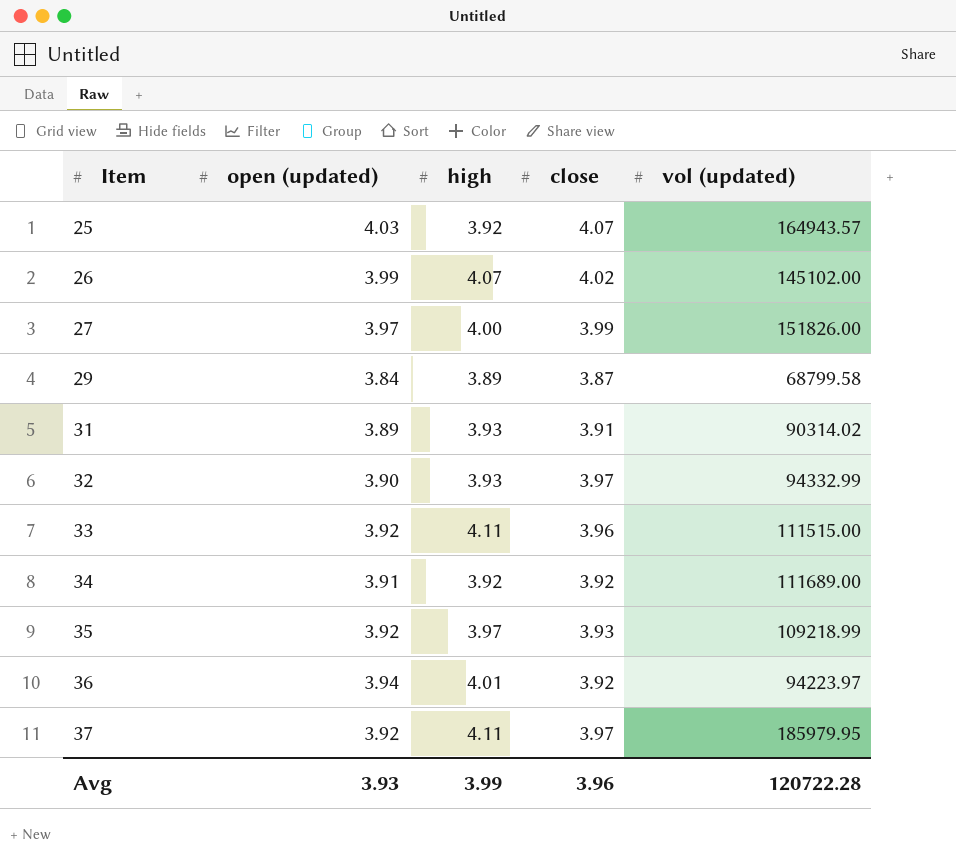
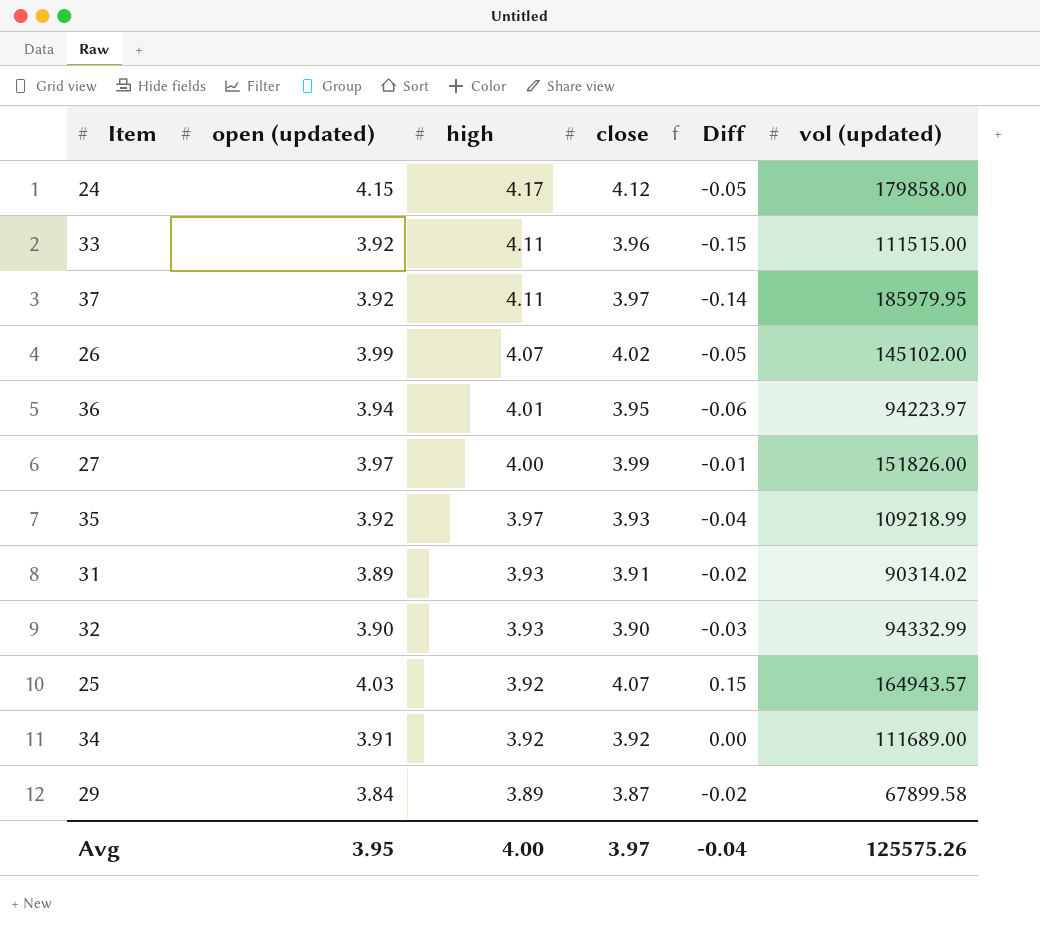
row order: Item ascending -> high descending
column Diff | formula: none -> [close] - [high]
row 24: none -> 4.15 | 4.17 | 4.12 | -0.05 | 179858.00
36 | close: 3.92 -> 3.95
32 | close: 3.97 -> 3.90
29 | vol (updated): 68799.58 -> 67899.58
Avg | open (updated): 3.93 -> 3.95
Avg | high: 3.99 -> 4.00
Avg | close: 3.96 -> 3.97
Avg | vol (updated): 120722.28 -> 125575.26

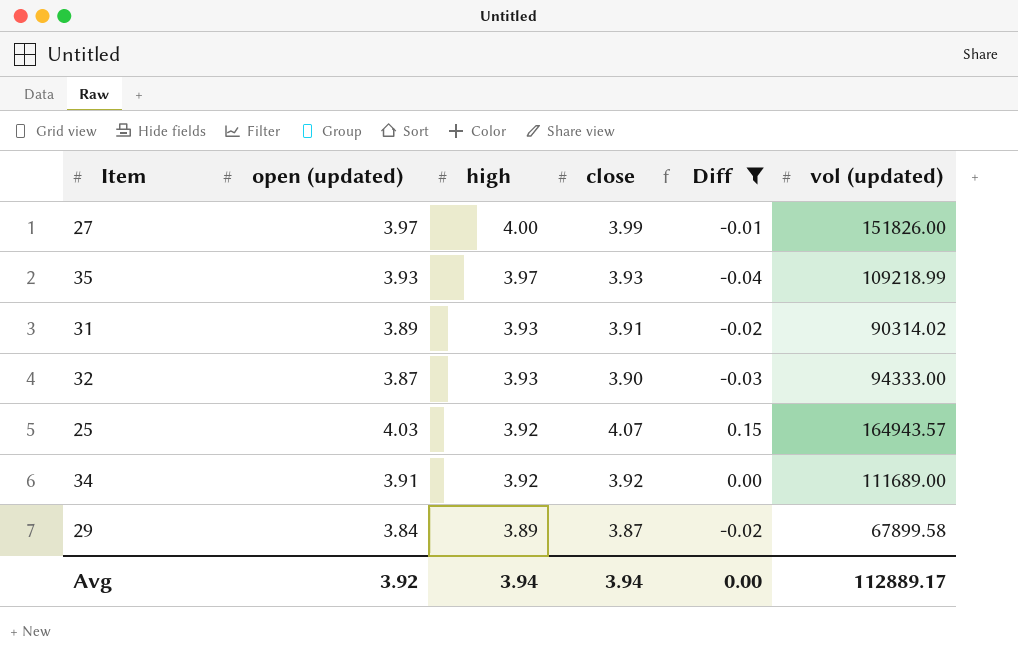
filter: none -> Diff >= -0.04
35 | open (updated): 3.92 -> 3.93
32 | open (updated): 3.90 -> 3.87
32 | vol (updated): 94332.99 -> 94333.00
Avg | open (updated): 3.95 -> 3.92
Avg | high: 4.00 -> 3.94
Avg | close: 3.97 -> 3.94
Avg | Diff: -0.04 -> 0.00
Avg | vol (updated): 125575.26 -> 112889.17

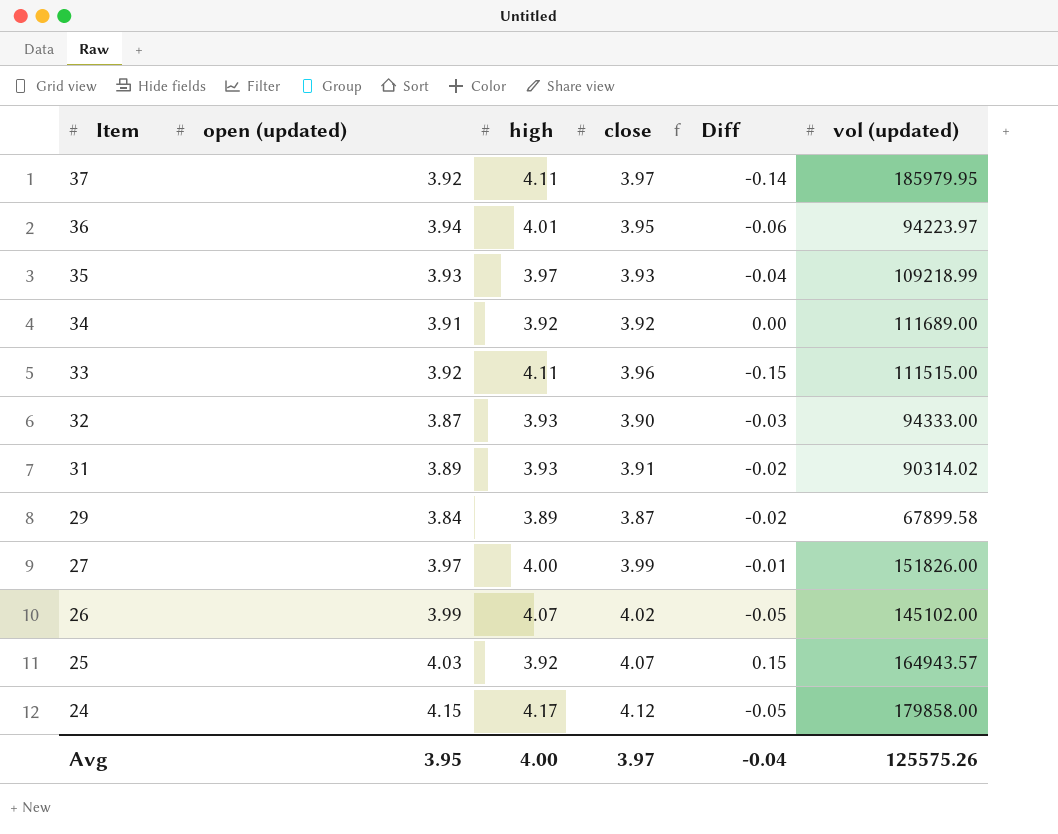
filter: Diff >= -0.04 -> none
row order: high descending -> Item descending
Avg | open (updated): 3.92 -> 3.95
Avg | high: 3.94 -> 4.00
Avg | close: 3.94 -> 3.97
Avg | Diff: 0.00 -> -0.04
Avg | vol (updated): 112889.17 -> 125575.26

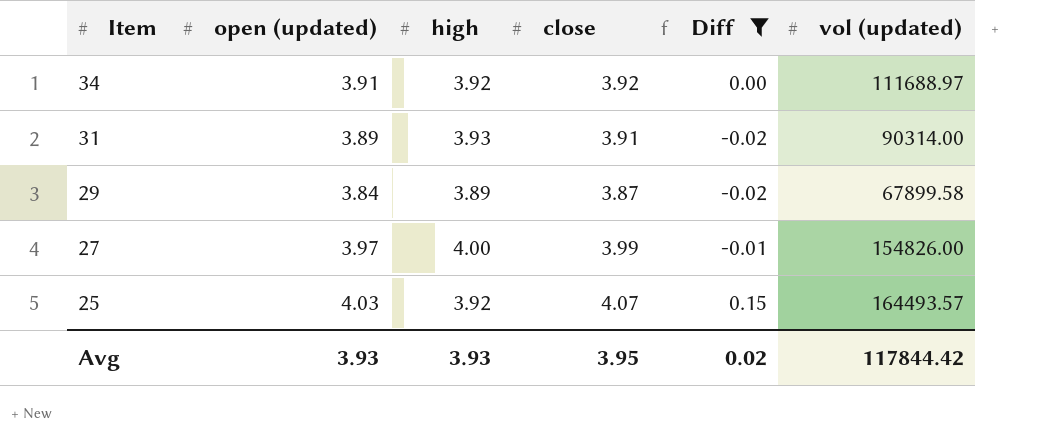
filter: none -> Diff >= -0.02
34 | vol (updated): 111689.00 -> 111688.97
31 | vol (updated): 90314.02 -> 90314.00
27 | vol (updated): 151826.00 -> 154826.00
25 | vol (updated): 164943.57 -> 164493.57
Avg | open (updated): 3.95 -> 3.93
Avg | high: 4.00 -> 3.93
Avg | close: 3.97 -> 3.95
Avg | Diff: -0.04 -> 0.02
Avg | vol (updated): 125575.26 -> 117844.42

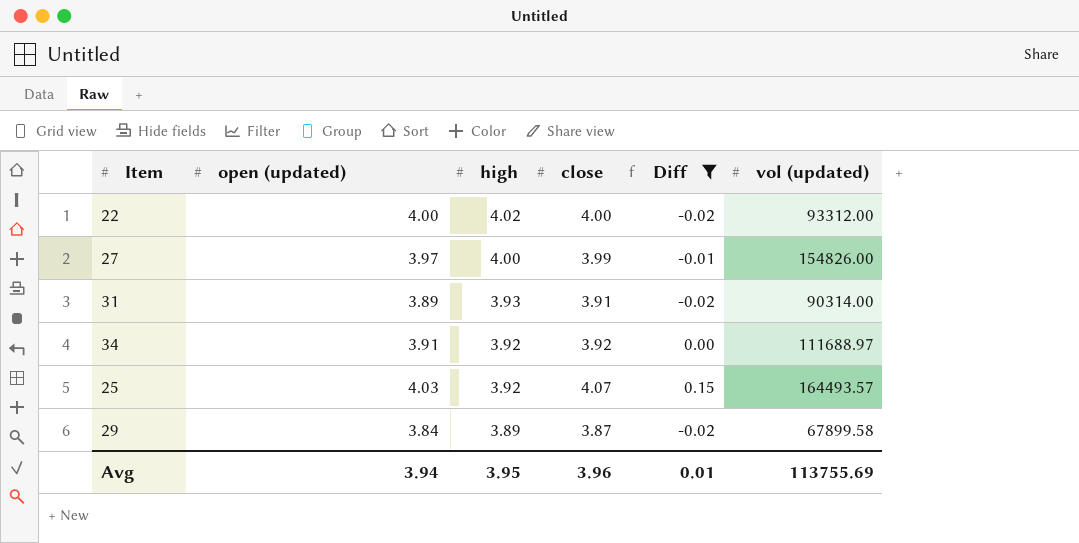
row order: Item descending -> high descending
row 22: none -> 4.00 | 4.02 | 4.00 | -0.02 | 93312.00
Avg | open (updated): 3.93 -> 3.94
Avg | high: 3.93 -> 3.95
Avg | close: 3.95 -> 3.96
Avg | Diff: 0.02 -> 0.01
Avg | vol (updated): 117844.42 -> 113755.69

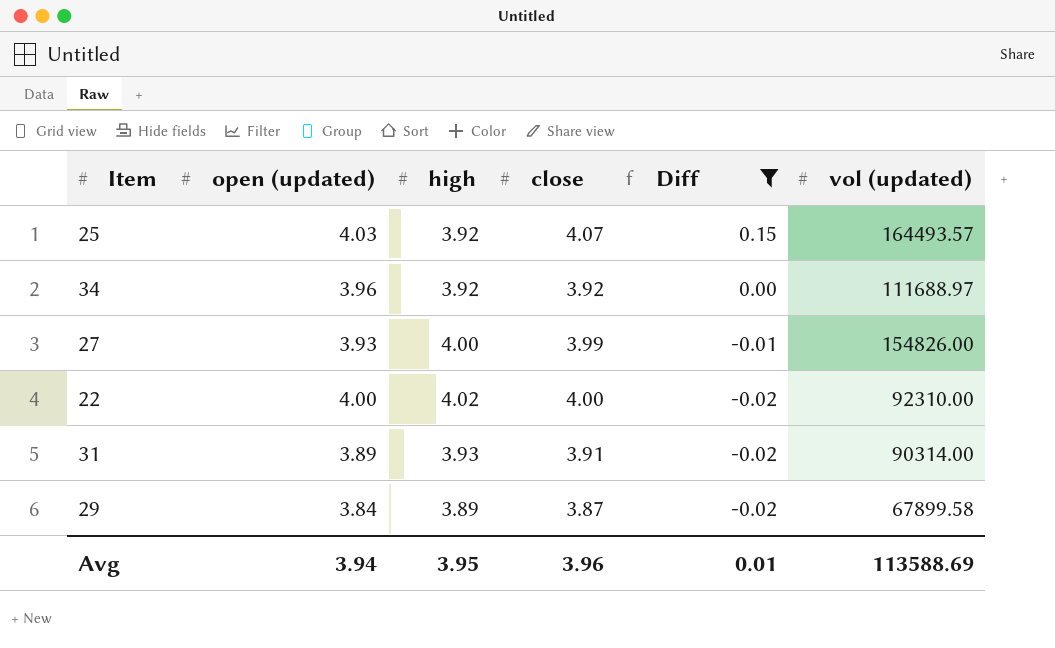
row order: high descending -> Diff descending
34 | open (updated): 3.91 -> 3.96
27 | open (updated): 3.97 -> 3.93
22 | vol (updated): 93312.00 -> 92310.00
Avg | vol (updated): 113755.69 -> 113588.69

